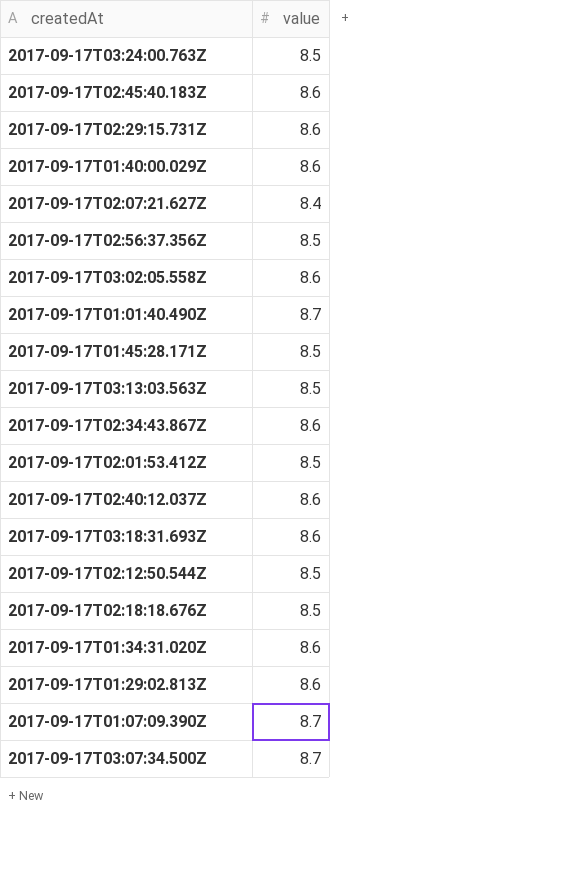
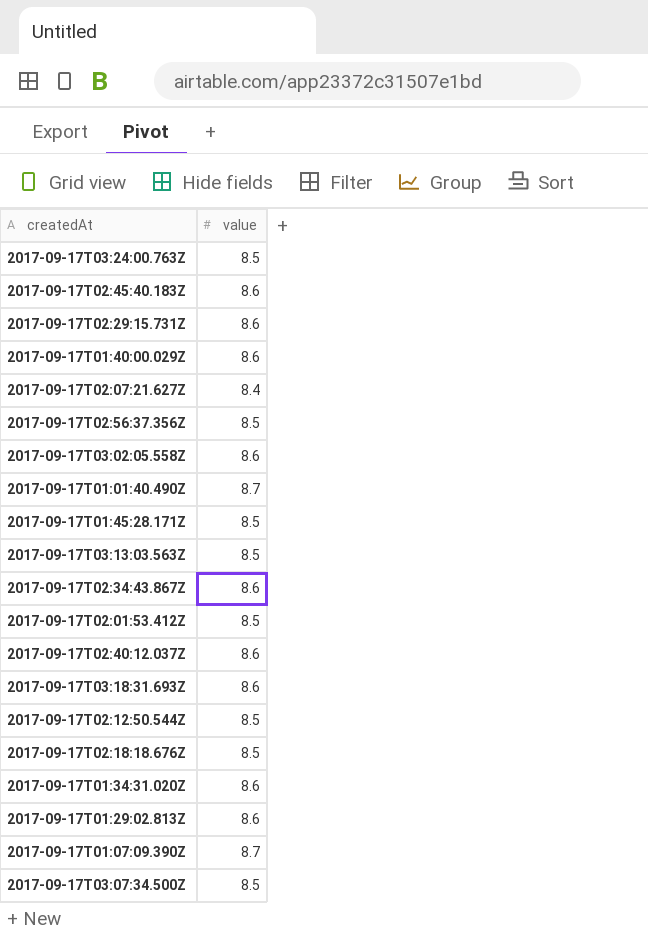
2017-09-17T03:07:34.500Z | value: 8.7 -> 8.5

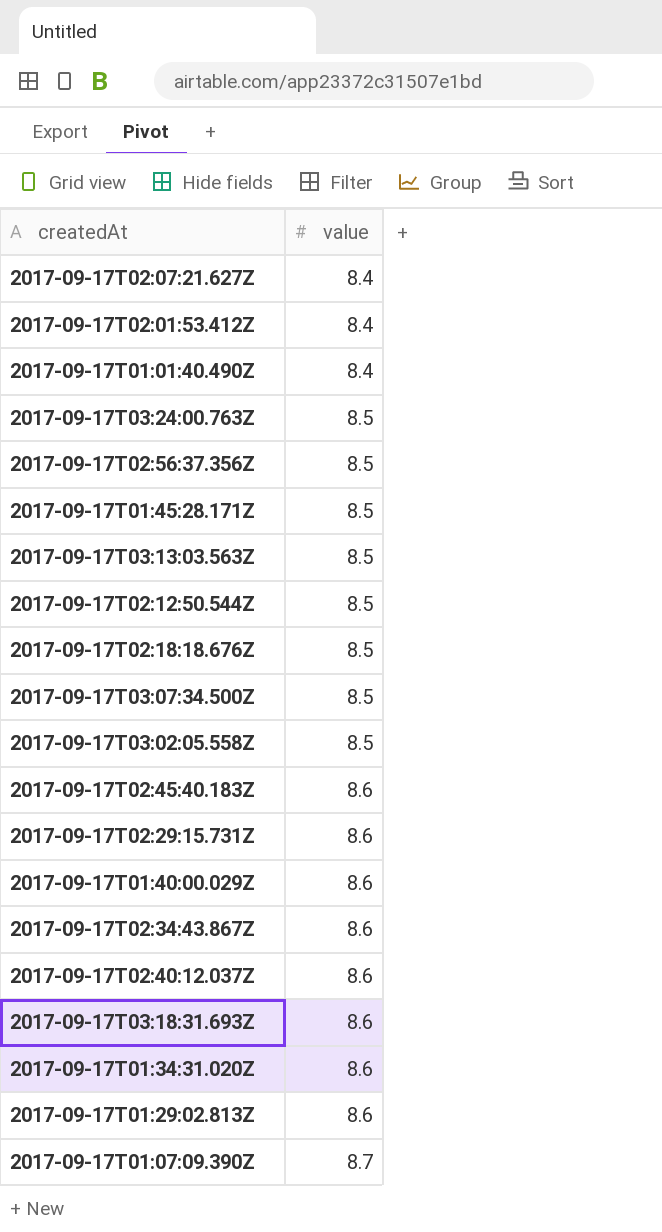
row order: none -> value ascending
2017-09-17T02:01:53.412Z | value: 8.5 -> 8.4
2017-09-17T01:01:40.490Z | value: 8.7 -> 8.4
2017-09-17T03:02:05.558Z | value: 8.6 -> 8.5

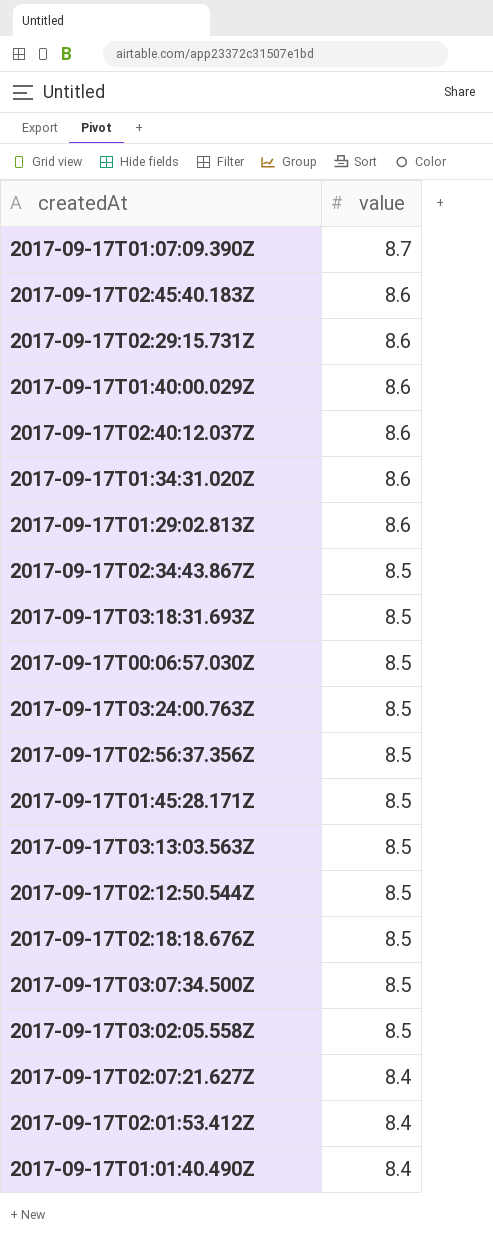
row order: value ascending -> value descending
2017-09-17T02:34:43.867Z | value: 8.6 -> 8.5
2017-09-17T03:18:31.693Z | value: 8.6 -> 8.5
row 2017-09-17T00:06:57.030Z: none -> 8.5

